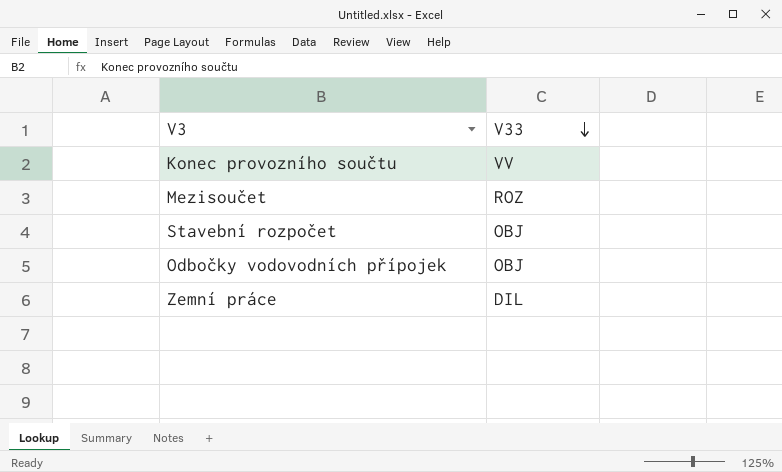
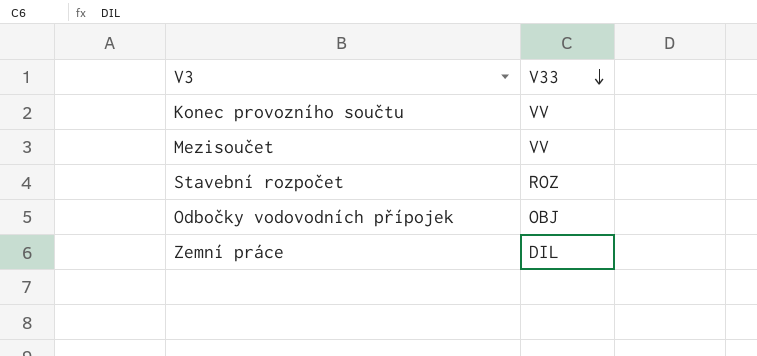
Mezisoučet | V33: ROZ -> VV
Stavební rozpočet | V33: OBJ -> ROZ

